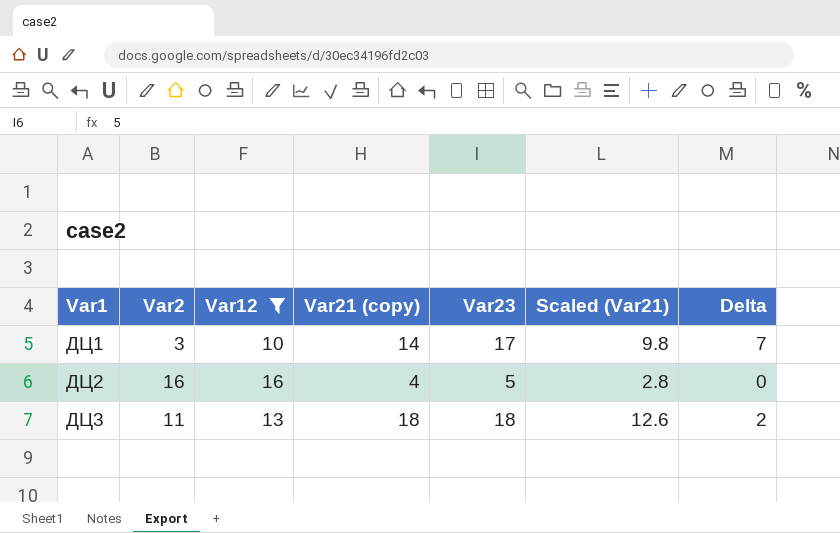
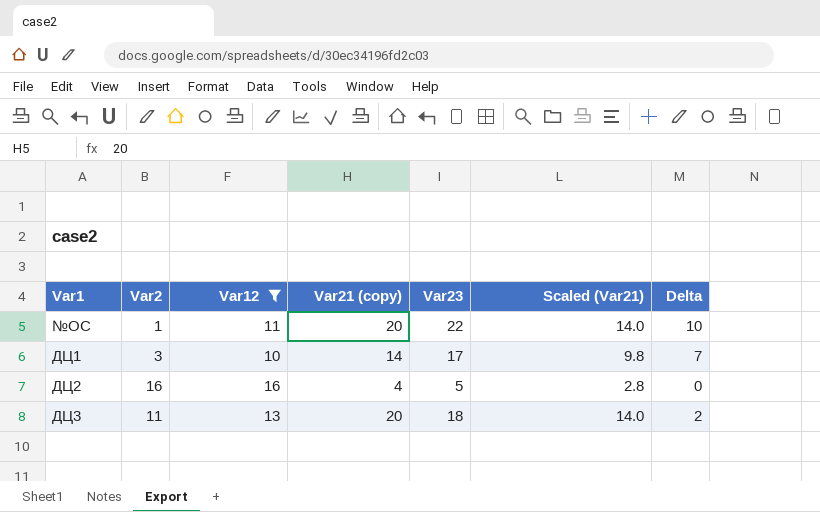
row №ОС: none -> 1 | 11 | 20 | 22 | 14.0 | 10
ДЦ3 | Var21 (copy): 18 -> 20
ДЦ3 | Scaled (Var21): 12.6 -> 14.0

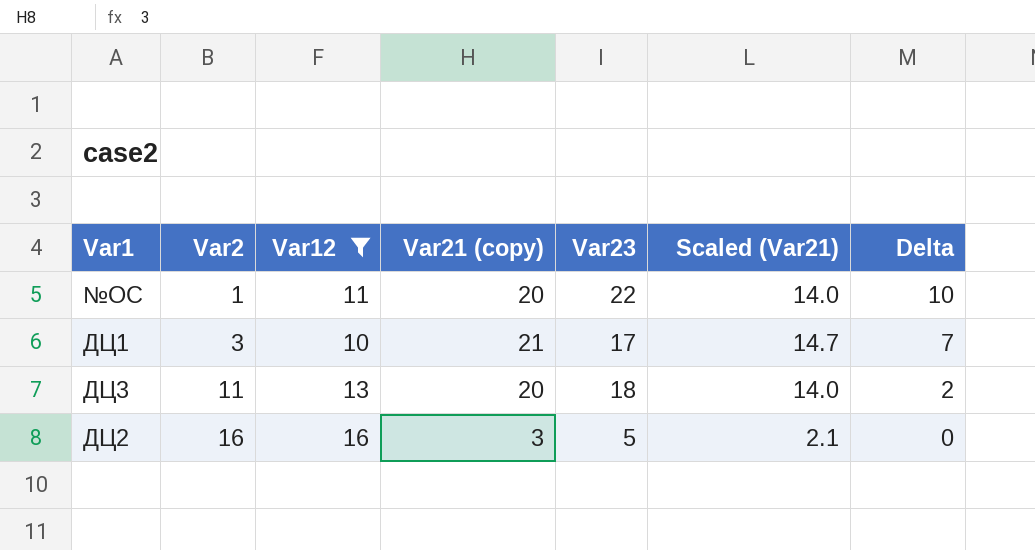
row order: Var1 ascending -> Var2 ascending
ДЦ1 | Var21 (copy): 14 -> 21
ДЦ1 | Scaled (Var21): 9.8 -> 14.7
ДЦ2 | Var21 (copy): 4 -> 3
ДЦ2 | Scaled (Var21): 2.8 -> 2.1

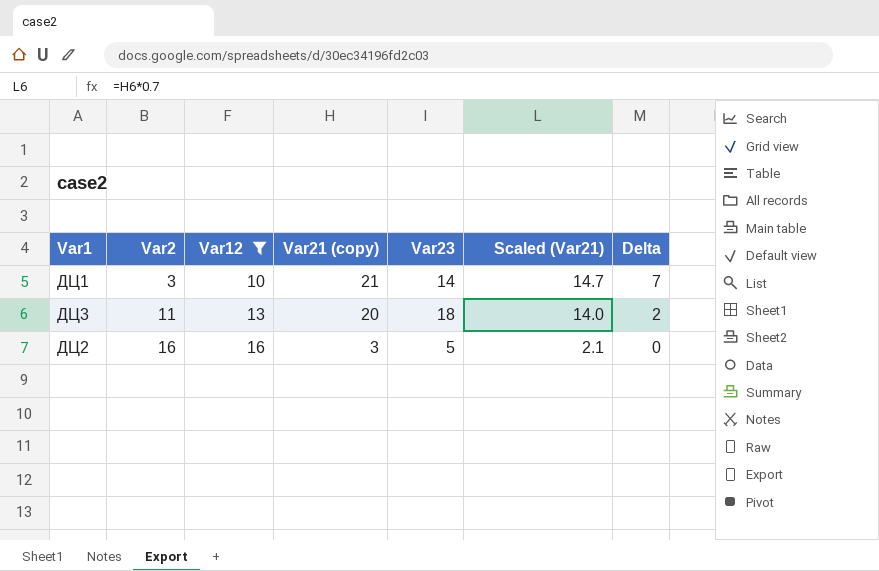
row №ОС: 1 | 11 | 20 | 22 | 14.0 | 10 -> none
ДЦ1 | Var23: 17 -> 14

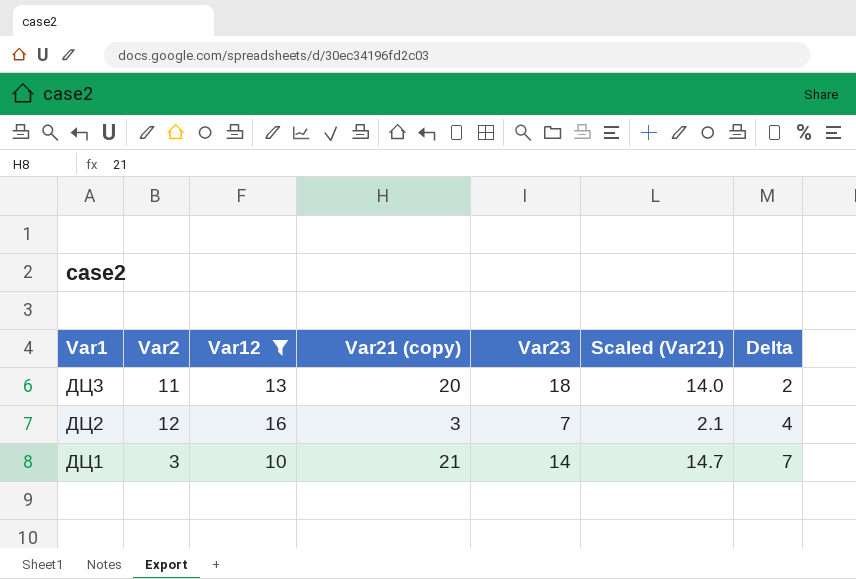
row order: Var2 ascending -> Var1 descending
ДЦ2 | Var2: 16 -> 12
ДЦ2 | Var23: 5 -> 7
ДЦ2 | Delta: 0 -> 4

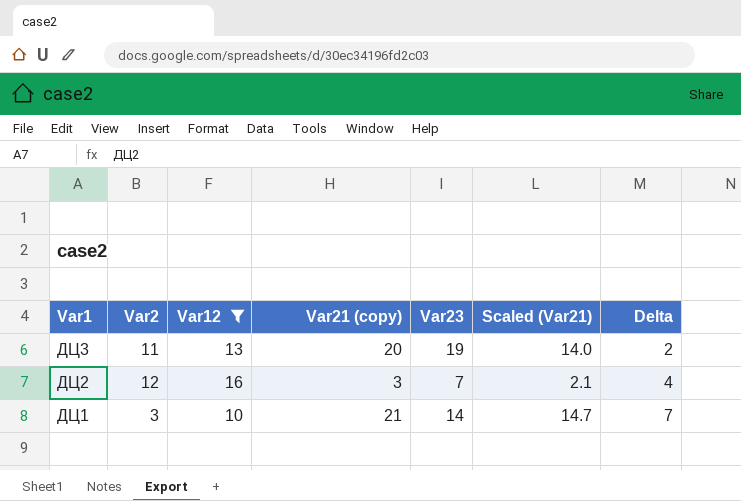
ДЦ3 | Var23: 18 -> 19

